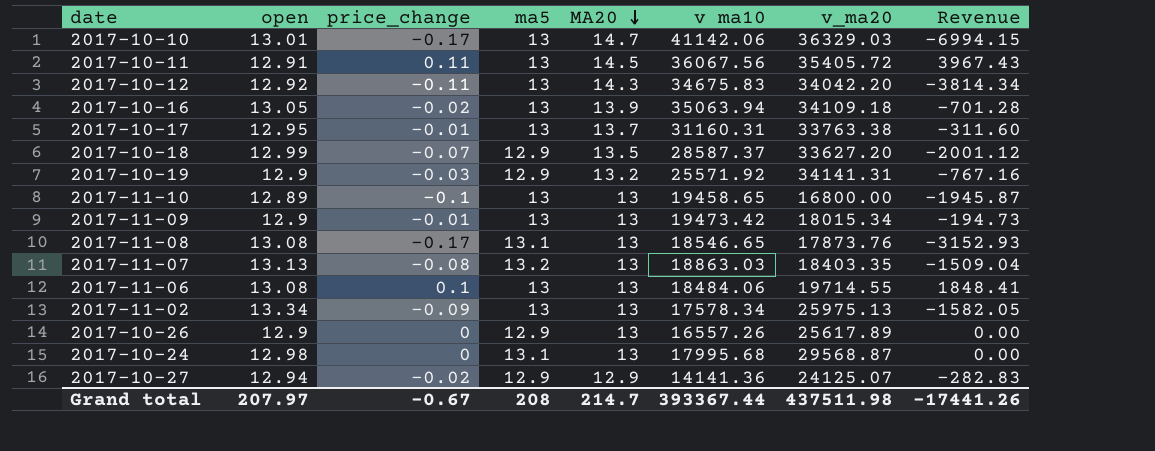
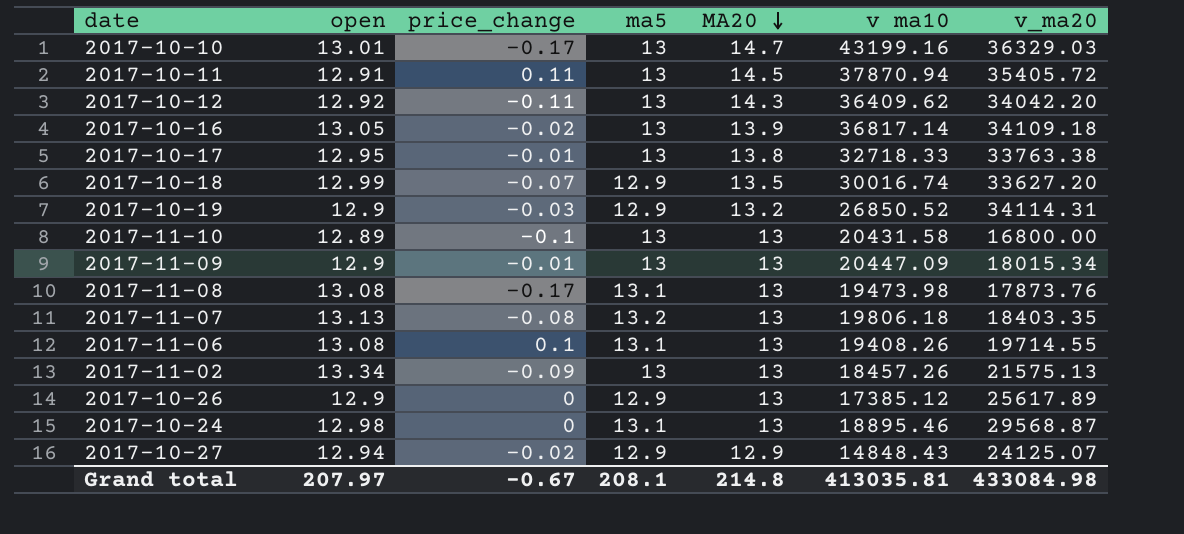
column Revenue | formula: [price_change] * [v ma10] -> none
2017-10-10 | v ma10: 41142.06 -> 43199.16
2017-10-11 | v ma10: 36067.56 -> 37870.94
2017-10-12 | v ma10: 34675.83 -> 36409.62
2017-10-16 | v ma10: 35063.94 -> 36817.14
2017-10-17 | MA20: 13.7 -> 13.8
2017-10-17 | v ma10: 31160.31 -> 32718.33
2017-10-18 | v ma10: 28587.37 -> 30016.74
2017-10-19 | v ma10: 25571.92 -> 26850.52
2017-10-19 | v_ma20: 34141.31 -> 34114.31
2017-11-10 | v ma10: 19458.65 -> 20431.58
2017-11-09 | v ma10: 19473.42 -> 20447.09
2017-11-08 | v ma10: 18546.65 -> 19473.98
2017-11-07 | v ma10: 18863.03 -> 19806.18
2017-11-06 | ma5: 13 -> 13.1
2017-11-06 | v ma10: 18484.06 -> 19408.26
2017-11-02 | v ma10: 17578.34 -> 18457.26
2017-11-02 | v_ma20: 25975.13 -> 21575.13
2017-10-26 | v ma10: 16557.26 -> 17385.12
2017-10-24 | v ma10: 17995.68 -> 18895.46
2017-10-27 | v ma10: 14141.36 -> 14848.43
Grand total | ma5: 208 -> 208.1
Grand total | MA20: 214.7 -> 214.8
Grand total | v ma10: 393367.44 -> 413035.81
Grand total | v_ma20: 437511.98 -> 433084.98

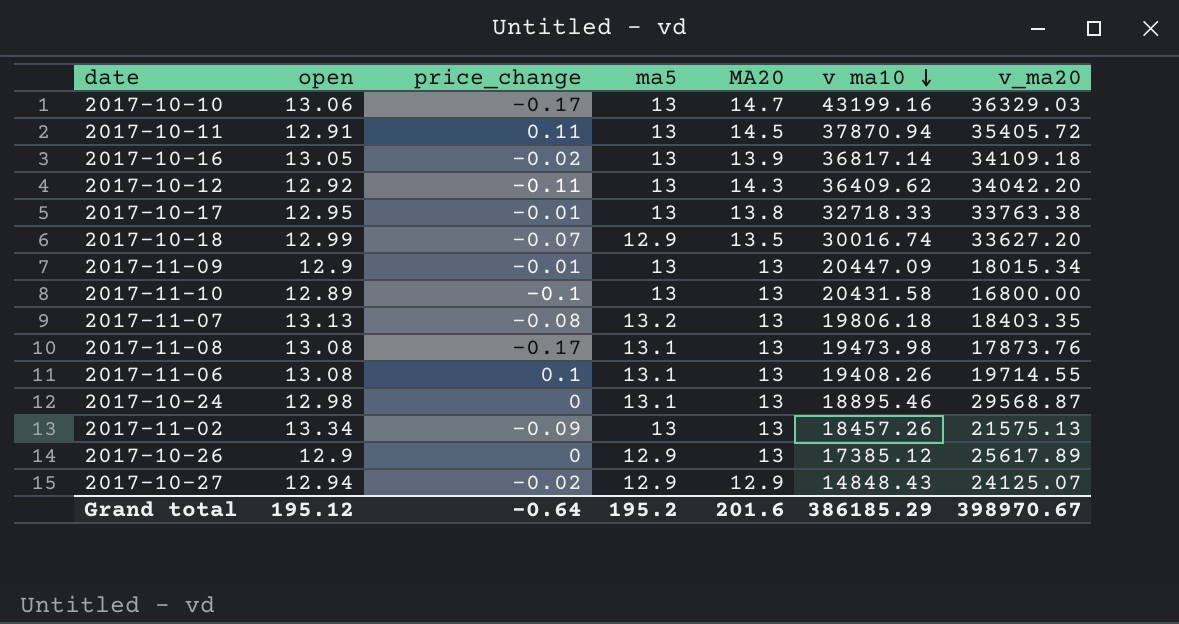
row order: MA20 descending -> v ma10 descending
row 2017-10-19: 12.9 | -0.03 | 12.9 | 13.2 | 26850.52 | 34114.31 -> none
2017-10-10 | open: 13.01 -> 13.06
Grand total | open: 207.97 -> 195.12
Grand total | price_change: -0.67 -> -0.64
Grand total | ma5: 208.1 -> 195.2
Grand total | MA20: 214.8 -> 201.6
Grand total | v ma10: 413035.81 -> 386185.29
Grand total | v_ma20: 433084.98 -> 398970.67

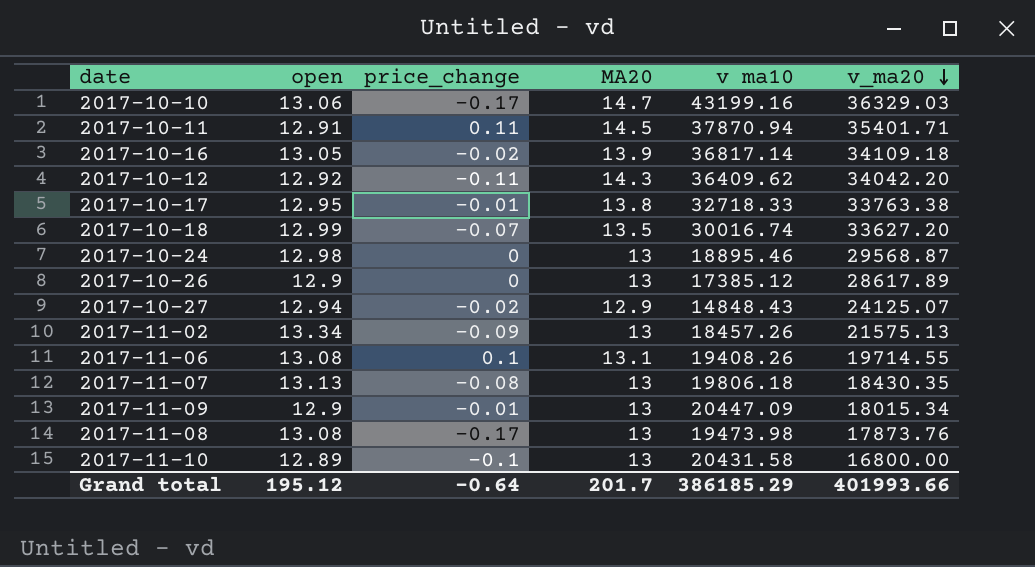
row order: v ma10 descending -> v_ma20 descending
column ma5 | position: 4 -> none
2017-10-11 | v_ma20: 35405.72 -> 35401.71
2017-10-26 | v_ma20: 25617.89 -> 28617.89
2017-11-06 | MA20: 13 -> 13.1
2017-11-07 | v_ma20: 18403.35 -> 18430.35
Grand total | MA20: 201.6 -> 201.7
Grand total | v_ma20: 398970.67 -> 401993.66

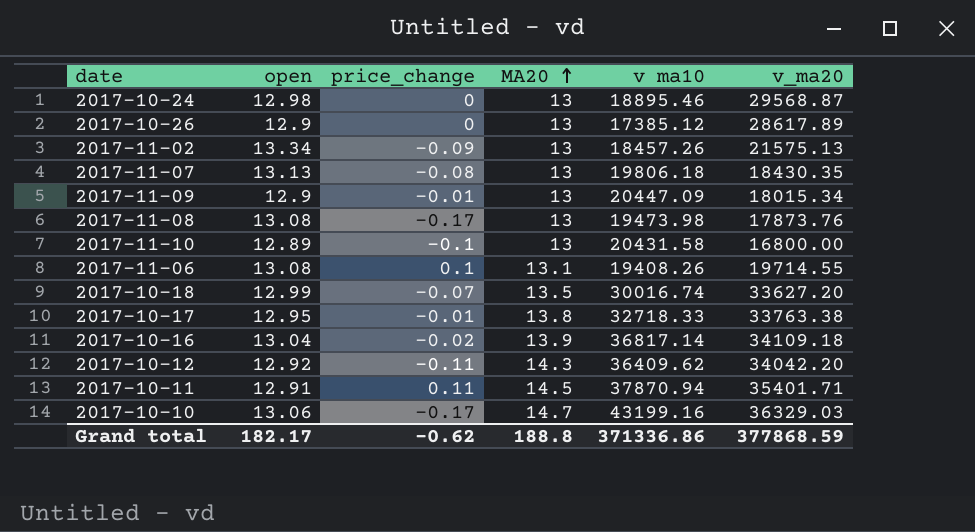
row order: v_ma20 descending -> MA20 ascending
row 2017-10-27: 12.94 | -0.02 | 12.9 | 14848.43 | 24125.07 -> none
2017-10-16 | open: 13.05 -> 13.04
Grand total | open: 195.12 -> 182.17
Grand total | price_change: -0.64 -> -0.62
Grand total | MA20: 201.7 -> 188.8
Grand total | v ma10: 386185.29 -> 371336.86
Grand total | v_ma20: 401993.66 -> 377868.59

